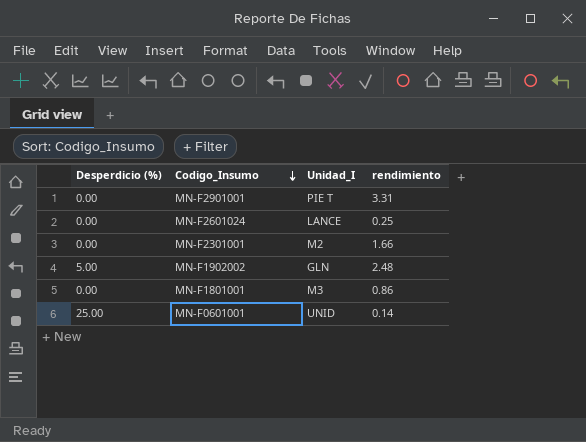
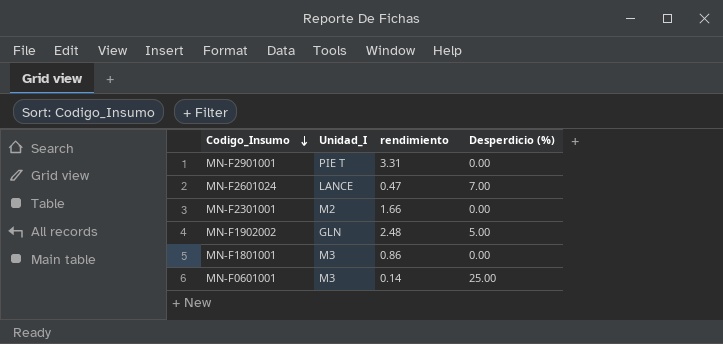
column Desperdicio (%) | position: 1 -> 4
MN-F2601024 | rendimiento: 0.25 -> 0.47
MN-F2601024 | Desperdicio (%): 0.00 -> 7.00
MN-F0601001 | Unidad_I: UNID -> M3

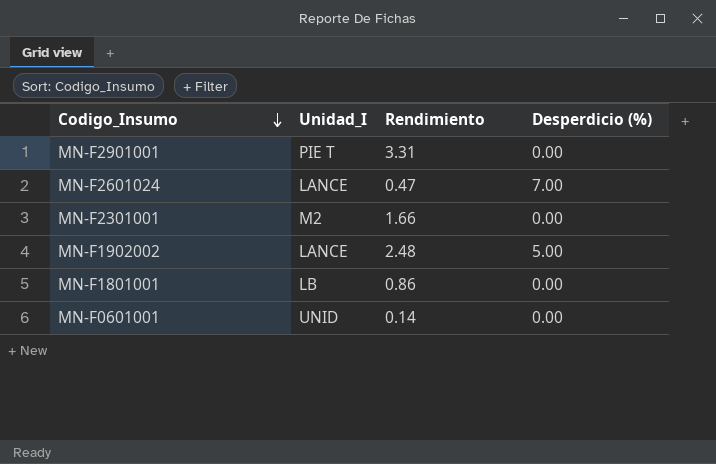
column name: rendimiento -> Rendimiento
MN-F1902002 | Unidad_I: GLN -> LANCE
MN-F1801001 | Unidad_I: M3 -> LB
MN-F0601001 | Unidad_I: M3 -> UNID
MN-F0601001 | Desperdicio (%): 25.00 -> 0.00

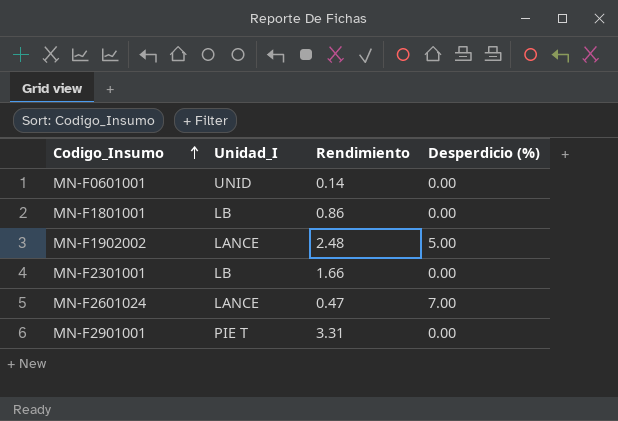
row order: Codigo_Insumo descending -> Codigo_Insumo ascending
MN-F2301001 | Unidad_I: M2 -> LB

